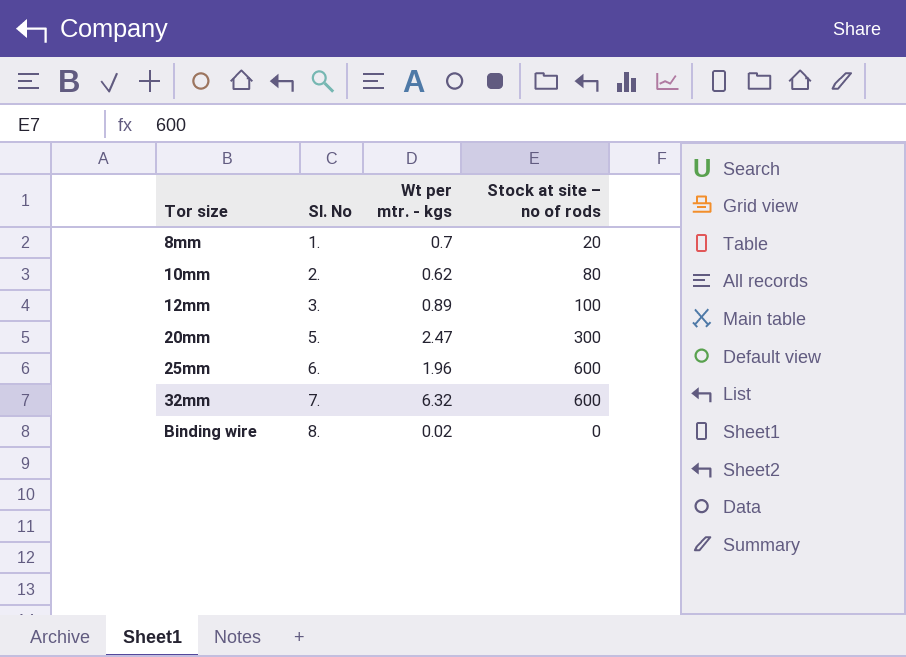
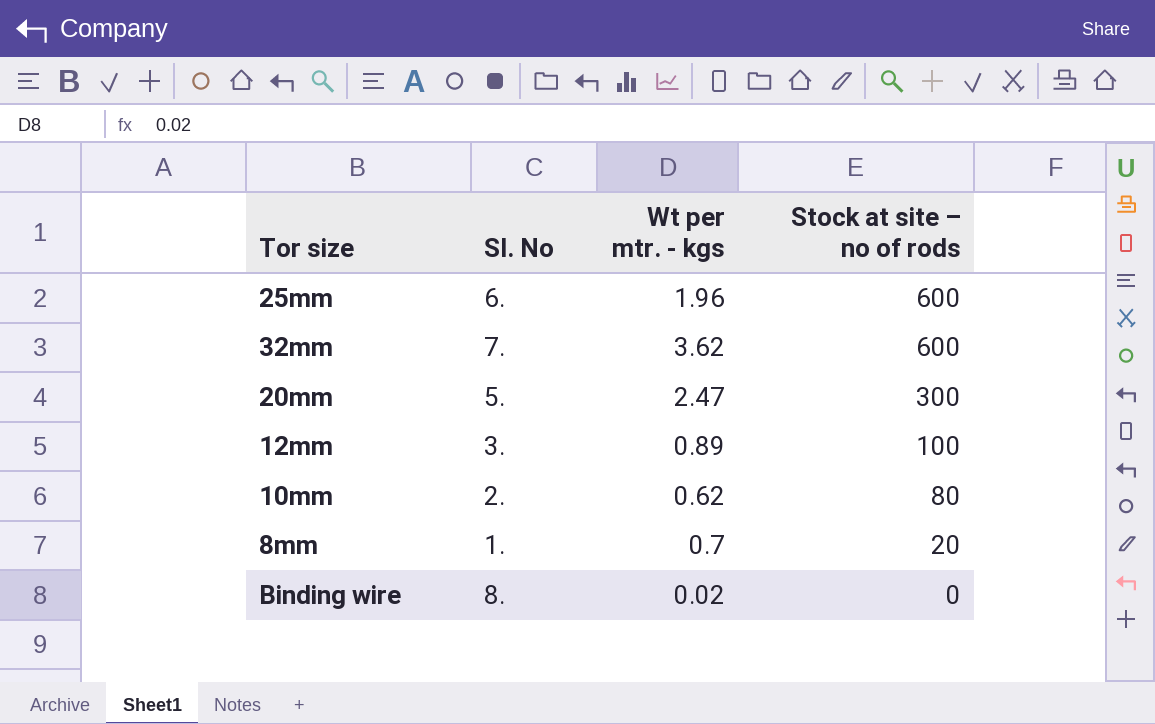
row order: Tor size ascending -> Stock at site – no of rods descending
32mm | Wt per mtr. - kgs: 6.32 -> 3.62

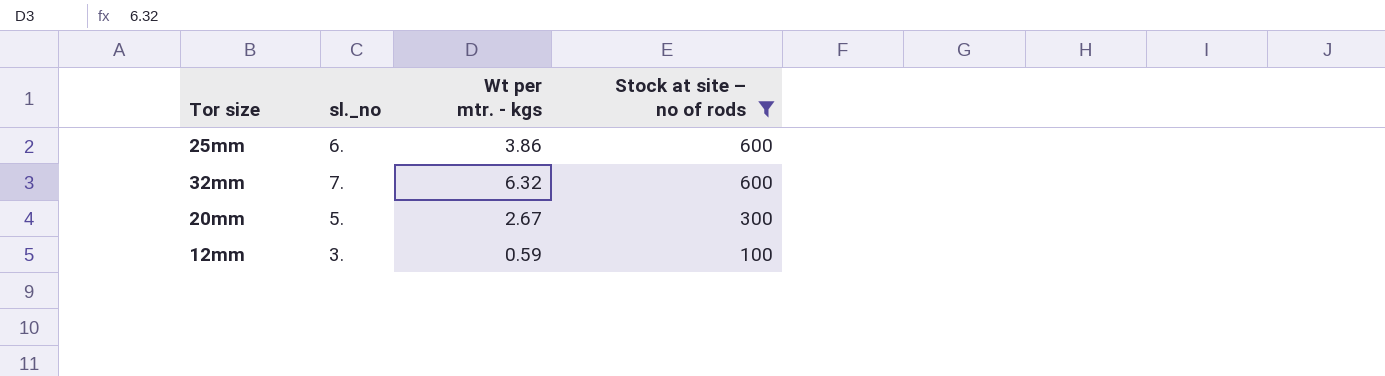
filter: none -> Stock at site – no of rods >= 100
column name: Sl. No -> sl._no
25mm | Wt per mtr. - kgs: 1.96 -> 3.86
32mm | Wt per mtr. - kgs: 3.62 -> 6.32
20mm | Wt per mtr. - kgs: 2.47 -> 2.67
12mm | Wt per mtr. - kgs: 0.89 -> 0.59

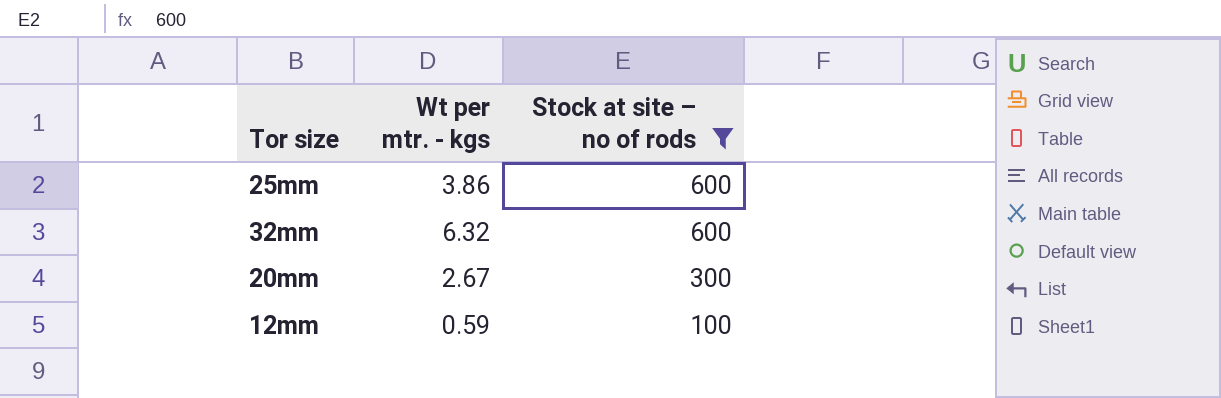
column sl._no | position: 2 -> none

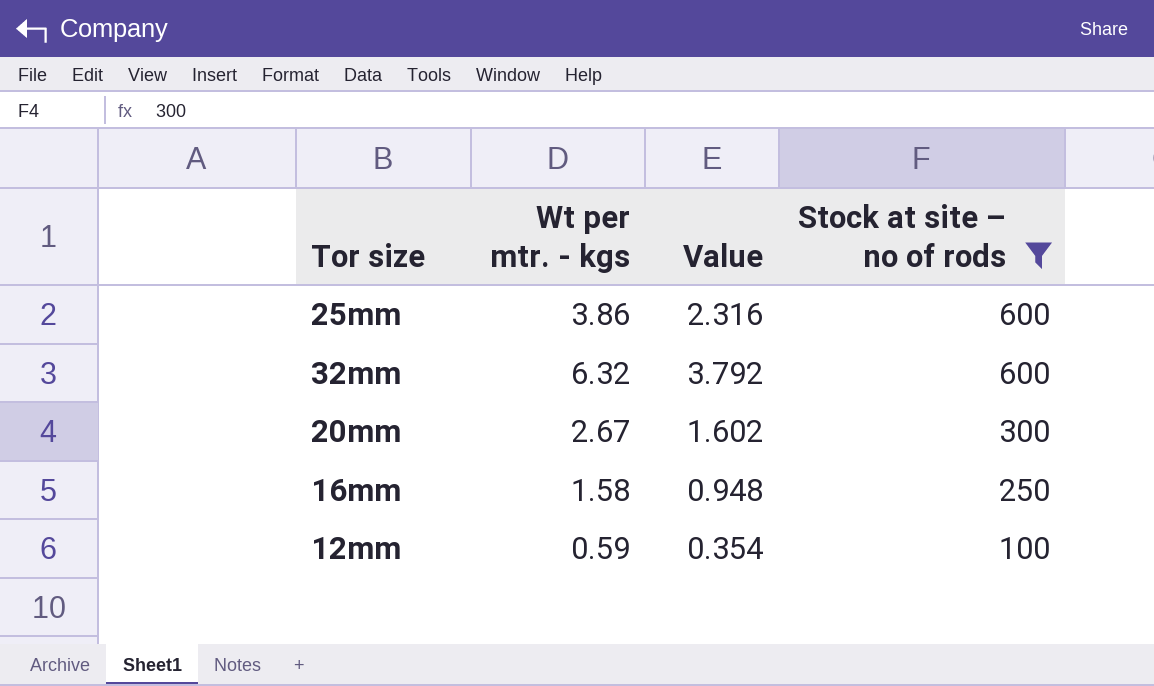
column Value | formula: none -> [Wt per mtr. - kgs] * 0.6
row 16mm: none -> 1.58 | 0.948 | 250

